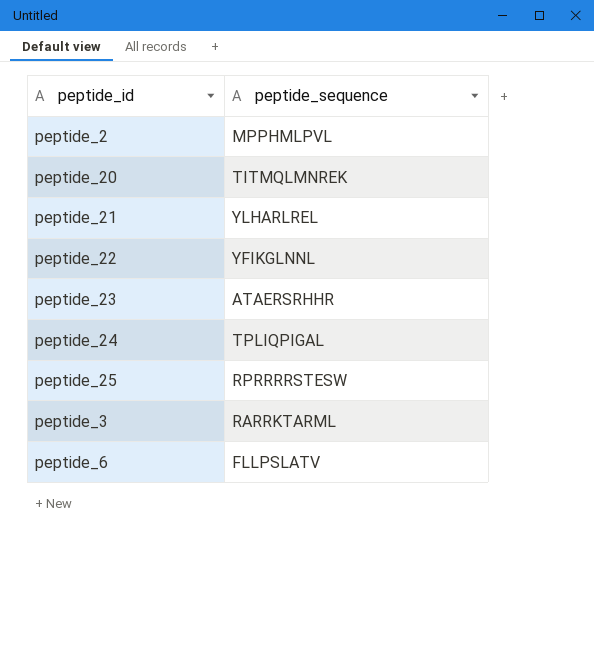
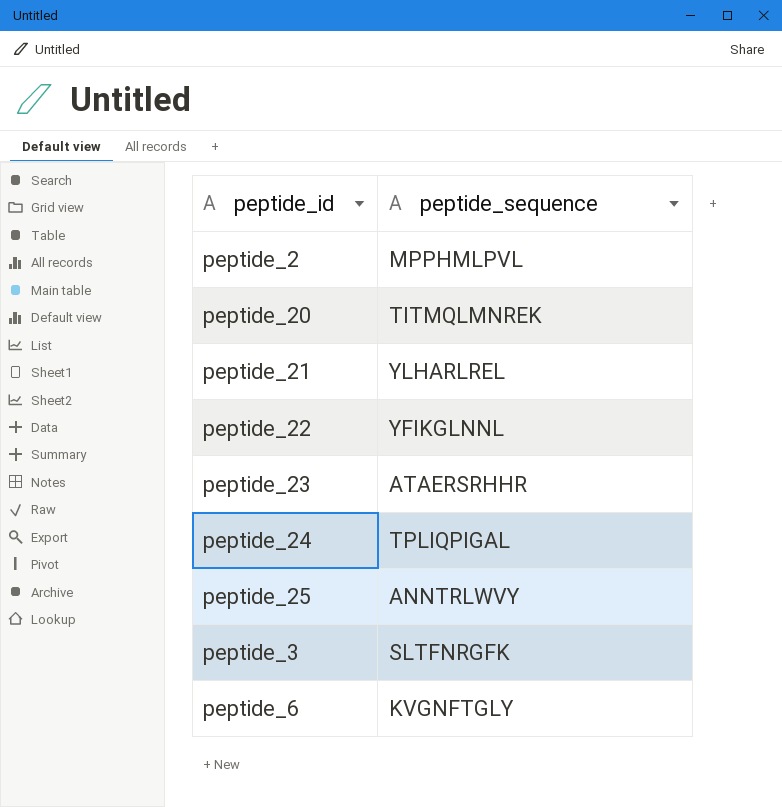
peptide_25 | peptide_sequence: RPRRRRSTESW -> ANNTRLWVY
peptide_3 | peptide_sequence: RARRKTARML -> SLTFNRGFK
peptide_6 | peptide_sequence: FLLPSLATV -> KVGNFTGLY

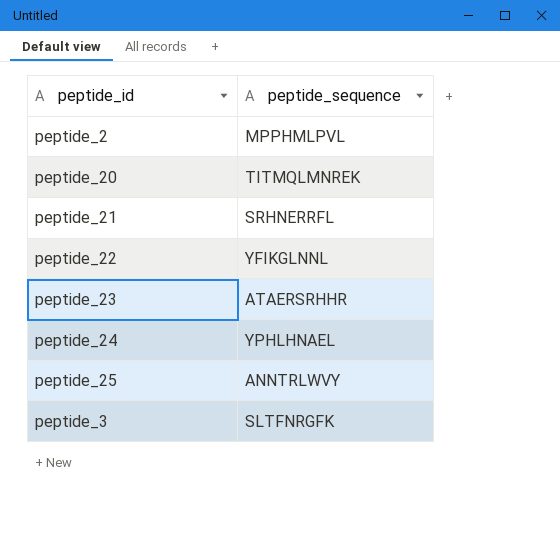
row peptide_6: KVGNFTGLY -> none
peptide_21 | peptide_sequence: YLHARLREL -> SRHNERRFL
peptide_24 | peptide_sequence: TPLIQPIGAL -> YPHLHNAEL

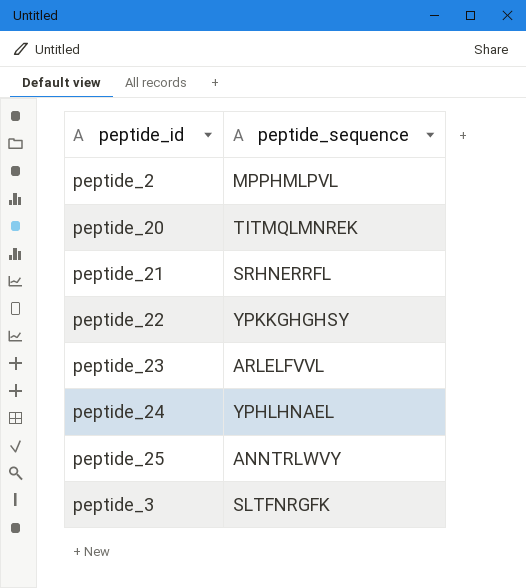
peptide_22 | peptide_sequence: YFIKGLNNL -> YPKKGHGHSY
peptide_23 | peptide_sequence: ATAERSRHHR -> ARLELFVVL

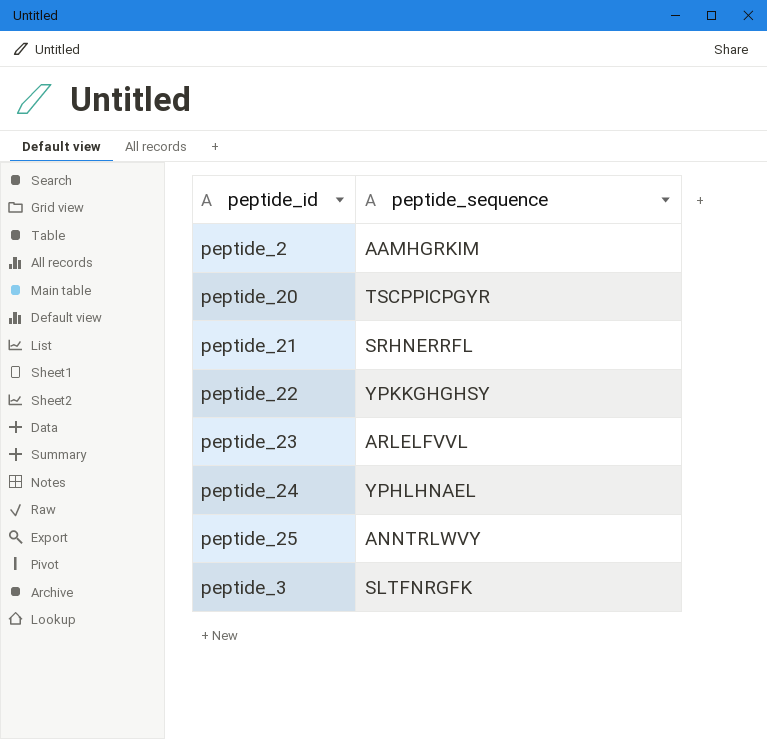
peptide_2 | peptide_sequence: MPPHMLPVL -> AAMHGRKIM
peptide_20 | peptide_sequence: TITMQLMNREK -> TSCPPICPGYR

